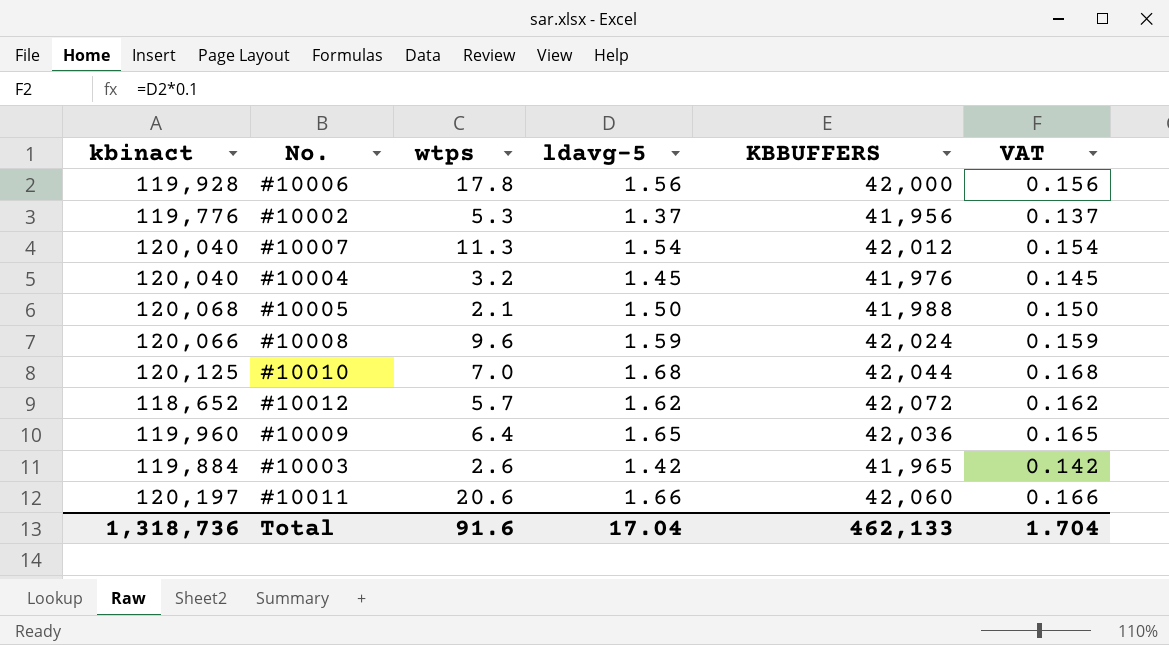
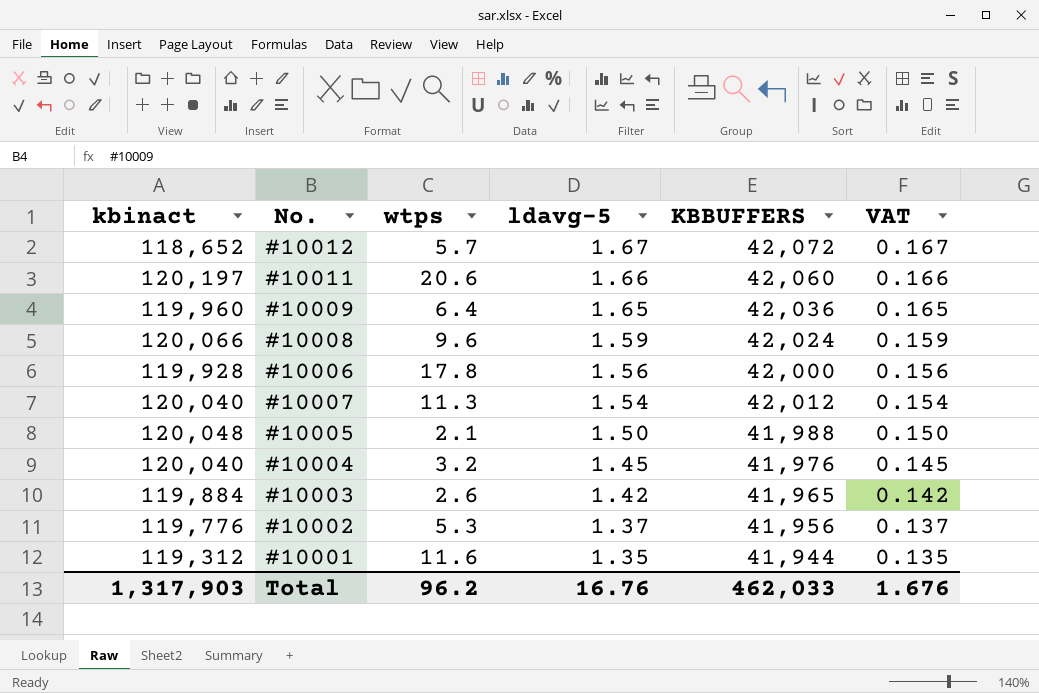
row order: none -> ldavg-5 descending
row #10010: 120,125 | 7.0 | 1.68 | 42,044 | 0.168 -> none
#10012 | ldavg-5: 1.62 -> 1.67
#10012 | VAT: 0.162 -> 0.167
#10005 | kbinact: 120,068 -> 120,048
row #10001: none -> 119,312 | 11.6 | 1.35 | 41,944 | 0.135
Total | kbinact: 1,318,736 -> 1,317,903
Total | wtps: 91.6 -> 96.2
Total | ldavg-5: 17.04 -> 16.76
Total | KBBUFFERS: 462,133 -> 462,033
Total | VAT: 1.704 -> 1.676

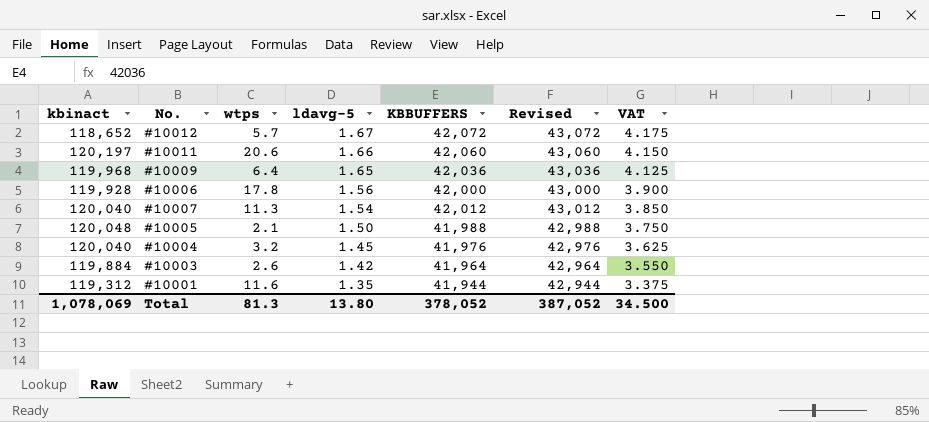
column Revised | formula: none -> [KBBUFFERS] + 1000
column VAT | formula: [ldavg-5] * 0.1 -> [ldavg-5] * 2.5
row #10008: 120,066 | 9.6 | 1.59 | 42,024 | 0.159 -> none
row #10002: 119,776 | 5.3 | 1.37 | 41,956 | 0.137 -> none
#10009 | kbinact: 119,960 -> 119,968
#10003 | KBBUFFERS: 41,965 -> 41,964
Total | kbinact: 1,317,903 -> 1,078,069
Total | wtps: 96.2 -> 81.3
Total | ldavg-5: 16.76 -> 13.80
Total | KBBUFFERS: 462,033 -> 378,052
Total | VAT: 1.676 -> 34.500

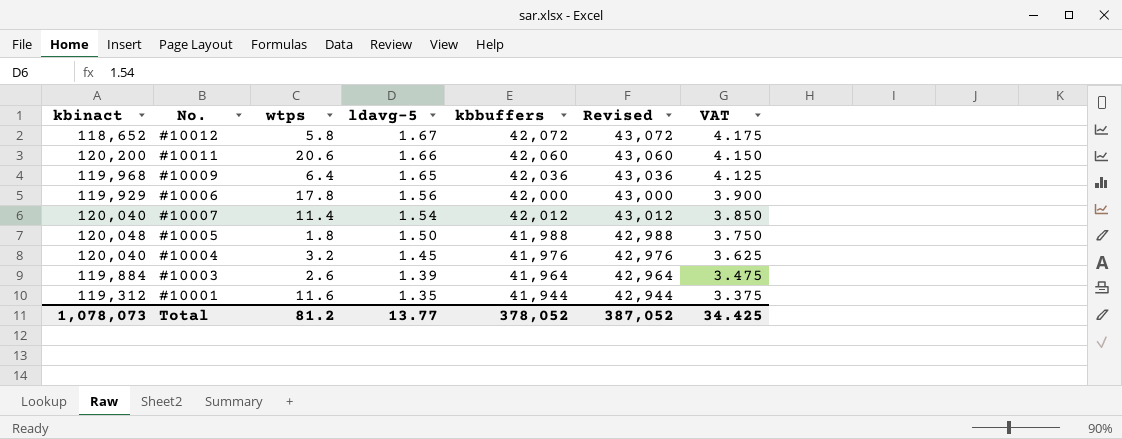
column name: KBBUFFERS -> kbbuffers
#10012 | wtps: 5.7 -> 5.8
#10011 | kbinact: 120,197 -> 120,200
#10006 | kbinact: 119,928 -> 119,929
#10007 | wtps: 11.3 -> 11.4
#10005 | wtps: 2.1 -> 1.8
#10003 | ldavg-5: 1.42 -> 1.39
#10003 | VAT: 3.550 -> 3.475
Total | kbinact: 1,078,069 -> 1,078,073
Total | wtps: 81.3 -> 81.2
Total | ldavg-5: 13.80 -> 13.77
Total | VAT: 34.500 -> 34.425

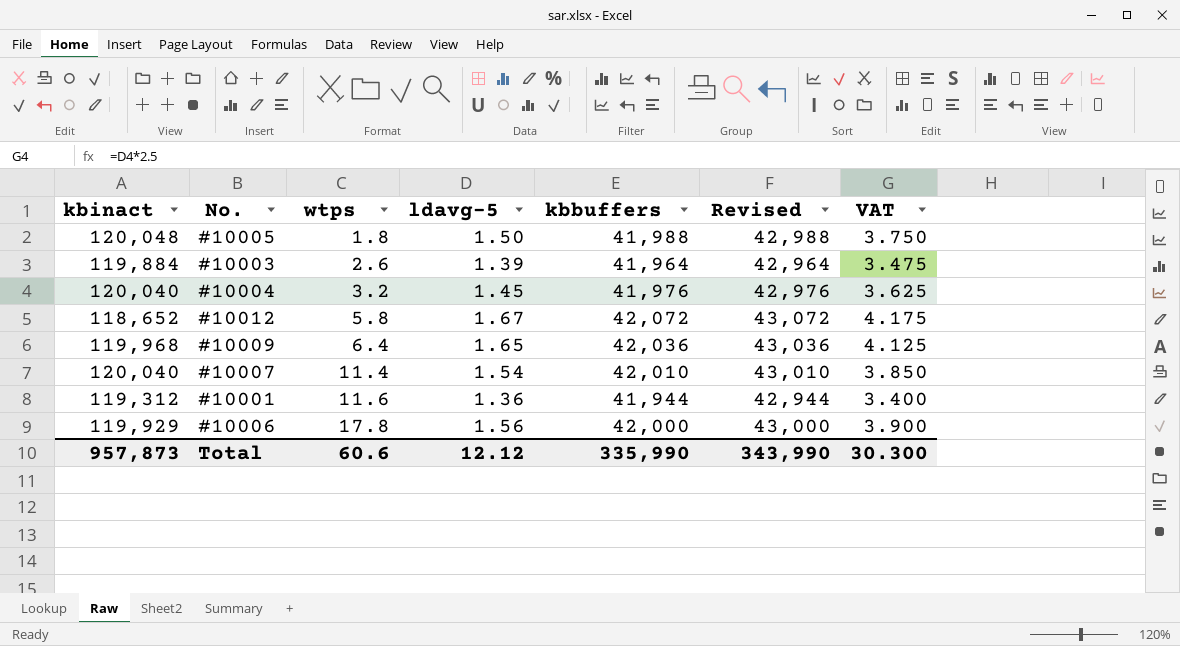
row order: ldavg-5 descending -> wtps ascending
row #10011: 120,200 | 20.6 | 1.66 | 42,060 | 43,060 | 4.150 -> none
#10007 | kbbuffers: 42,012 -> 42,010
#10007 | Revised: 43,012 -> 43,010
#10001 | ldavg-5: 1.35 -> 1.36
#10001 | VAT: 3.375 -> 3.400
Total | kbinact: 1,078,073 -> 957,873
Total | wtps: 81.2 -> 60.6
Total | ldavg-5: 13.77 -> 12.12
Total | kbbuffers: 378,052 -> 335,990
Total | Revised: 387,052 -> 343,990
Total | VAT: 34.425 -> 30.300

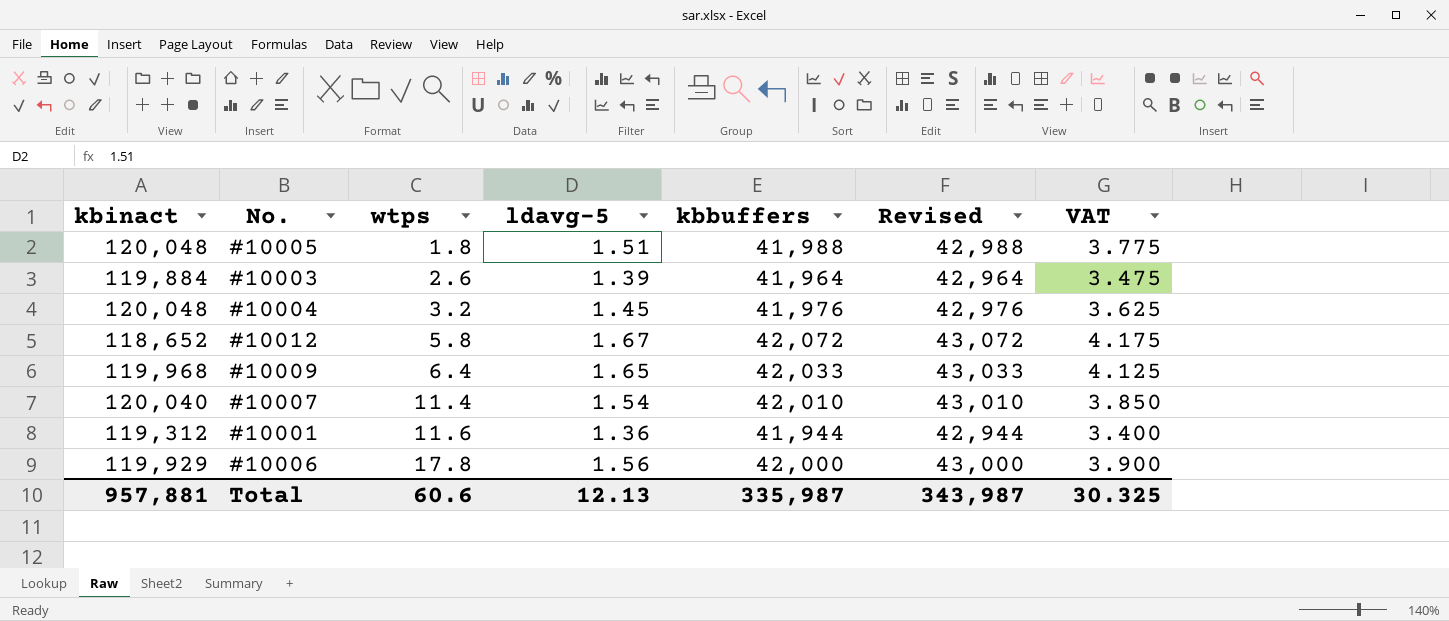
#10005 | ldavg-5: 1.50 -> 1.51
#10005 | VAT: 3.750 -> 3.775
#10004 | kbinact: 120,040 -> 120,048
#10009 | kbbuffers: 42,036 -> 42,033
#10009 | Revised: 43,036 -> 43,033
Total | kbinact: 957,873 -> 957,881
Total | ldavg-5: 12.12 -> 12.13
Total | kbbuffers: 335,990 -> 335,987
Total | Revised: 343,990 -> 343,987
Total | VAT: 30.300 -> 30.325

